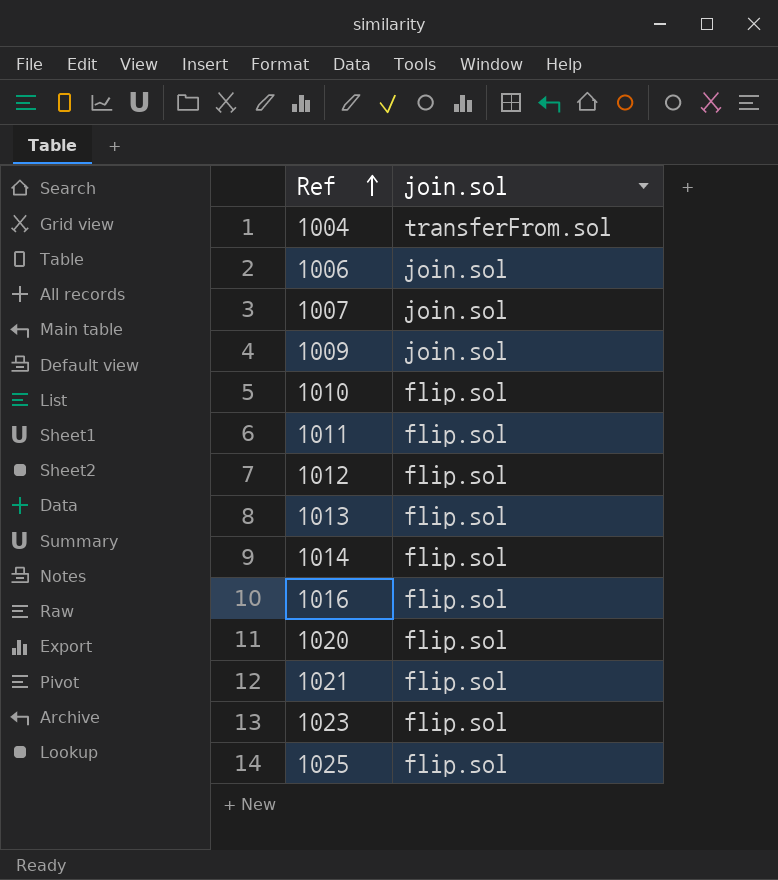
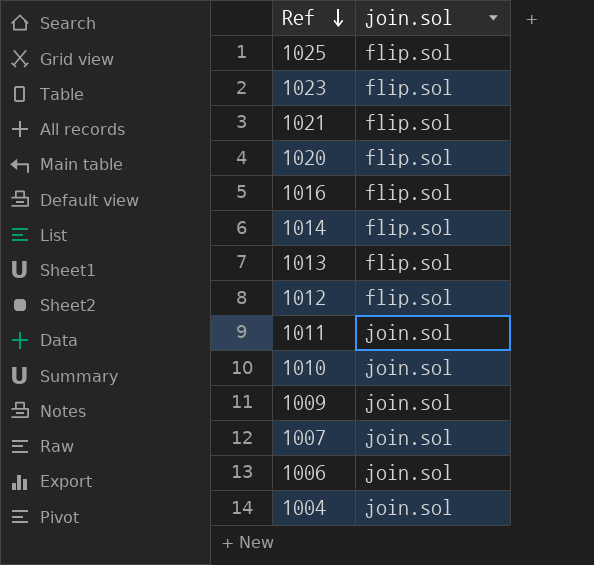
row order: Ref ascending -> Ref descending
1011 | join.sol: flip.sol -> join.sol
1010 | join.sol: flip.sol -> join.sol
1004 | join.sol: transferFrom.sol -> join.sol

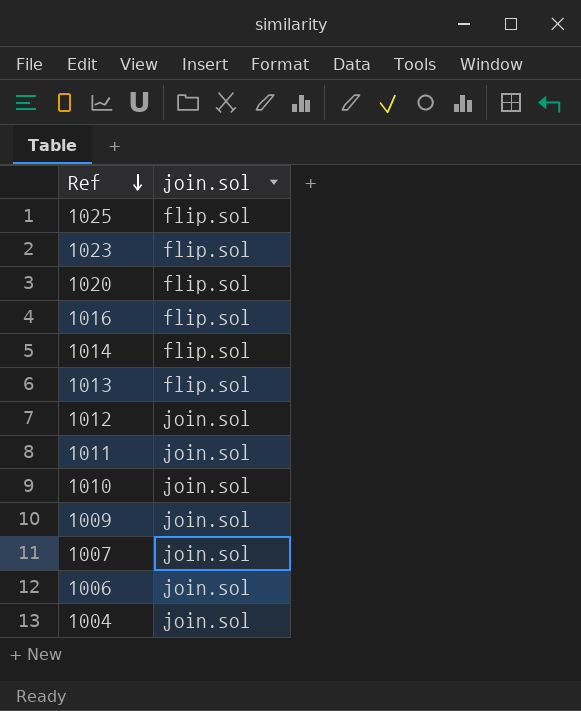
row 1021: flip.sol -> none
1012 | join.sol: flip.sol -> join.sol

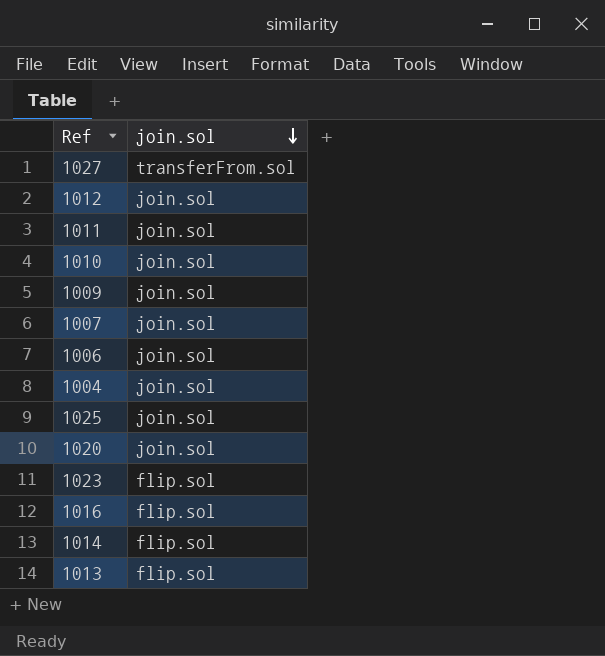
row order: Ref descending -> join.sol descending
row 1027: none -> transferFrom.sol
1025 | join.sol: flip.sol -> join.sol
1020 | join.sol: flip.sol -> join.sol

